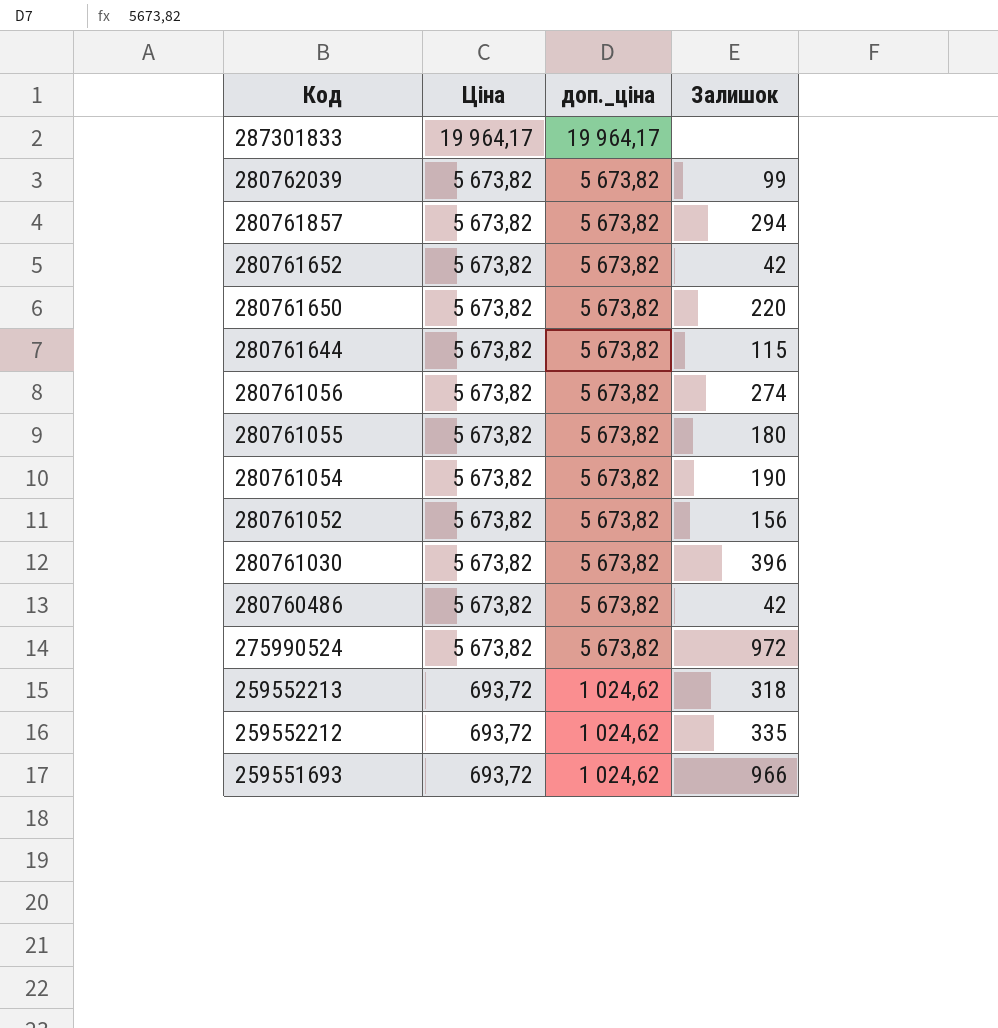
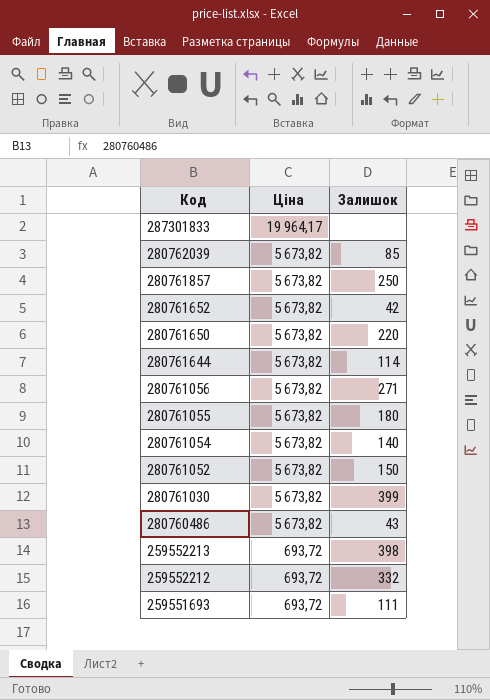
column доп._ціна | position: 3 -> none
row 275990524: 5 673,82 | 5 673,82 | 972 -> none
280762039 | Залишок: 99 -> 85
280761857 | Залишок: 294 -> 250
280761644 | Залишок: 115 -> 114
280761056 | Залишок: 274 -> 271
280761054 | Залишок: 190 -> 140
280761052 | Залишок: 156 -> 150
280761030 | Залишок: 396 -> 399
280760486 | Залишок: 42 -> 43
259552213 | Залишок: 318 -> 398
259552212 | Залишок: 335 -> 332
259551693 | Залишок: 966 -> 111

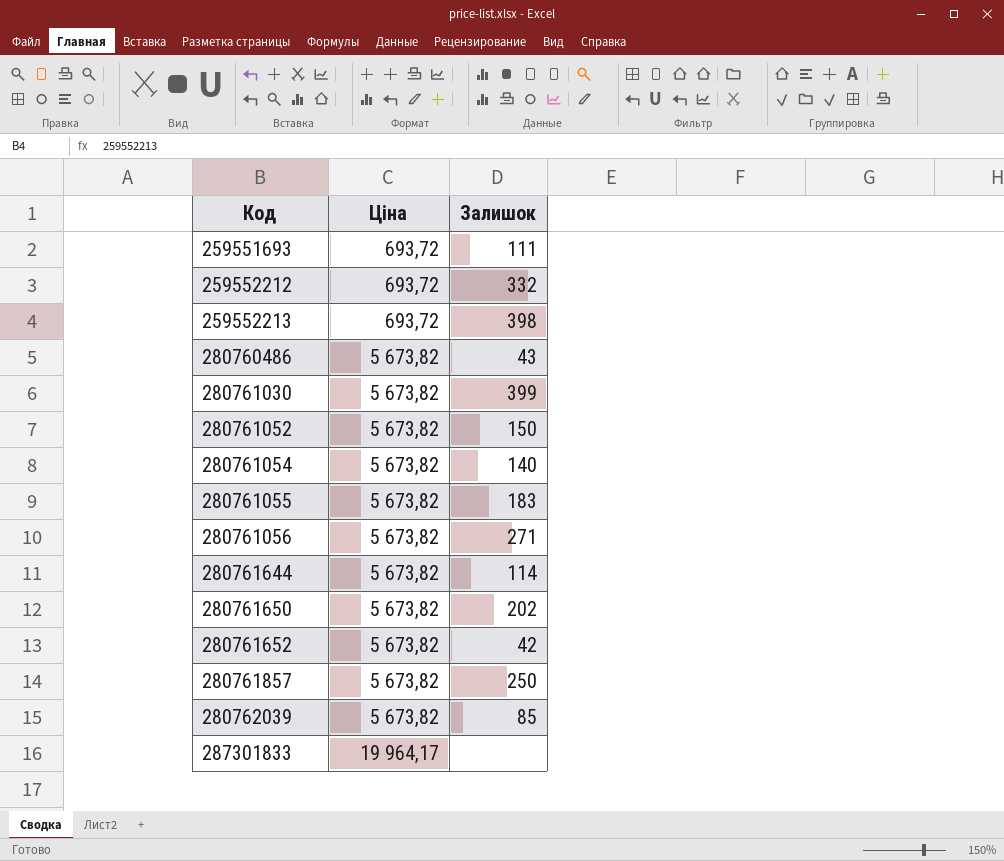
row order: Код descending -> Код ascending
280761055 | Залишок: 180 -> 183
280761650 | Залишок: 220 -> 202

